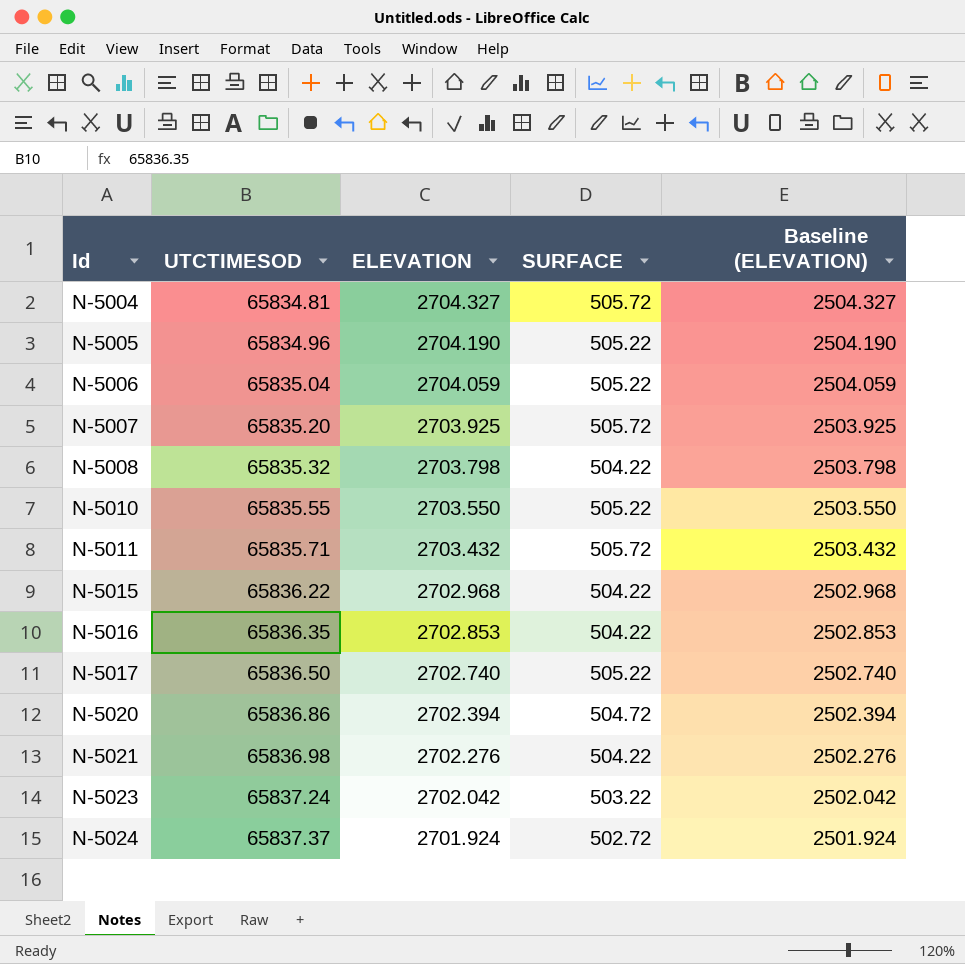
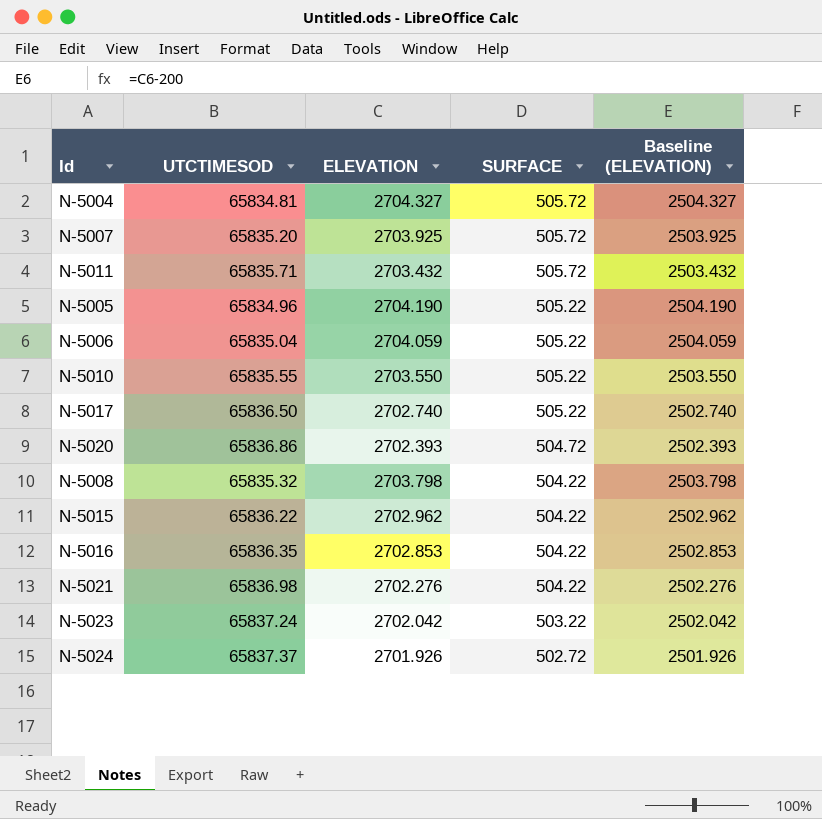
row order: Id ascending -> SURFACE descending
N-5020 | ELEVATION: 2702.394 -> 2702.393
N-5020 | Baseline (ELEVATION): 2502.394 -> 2502.393
N-5015 | ELEVATION: 2702.968 -> 2702.962
N-5015 | Baseline (ELEVATION): 2502.968 -> 2502.962
N-5024 | ELEVATION: 2701.924 -> 2701.926
N-5024 | Baseline (ELEVATION): 2501.924 -> 2501.926

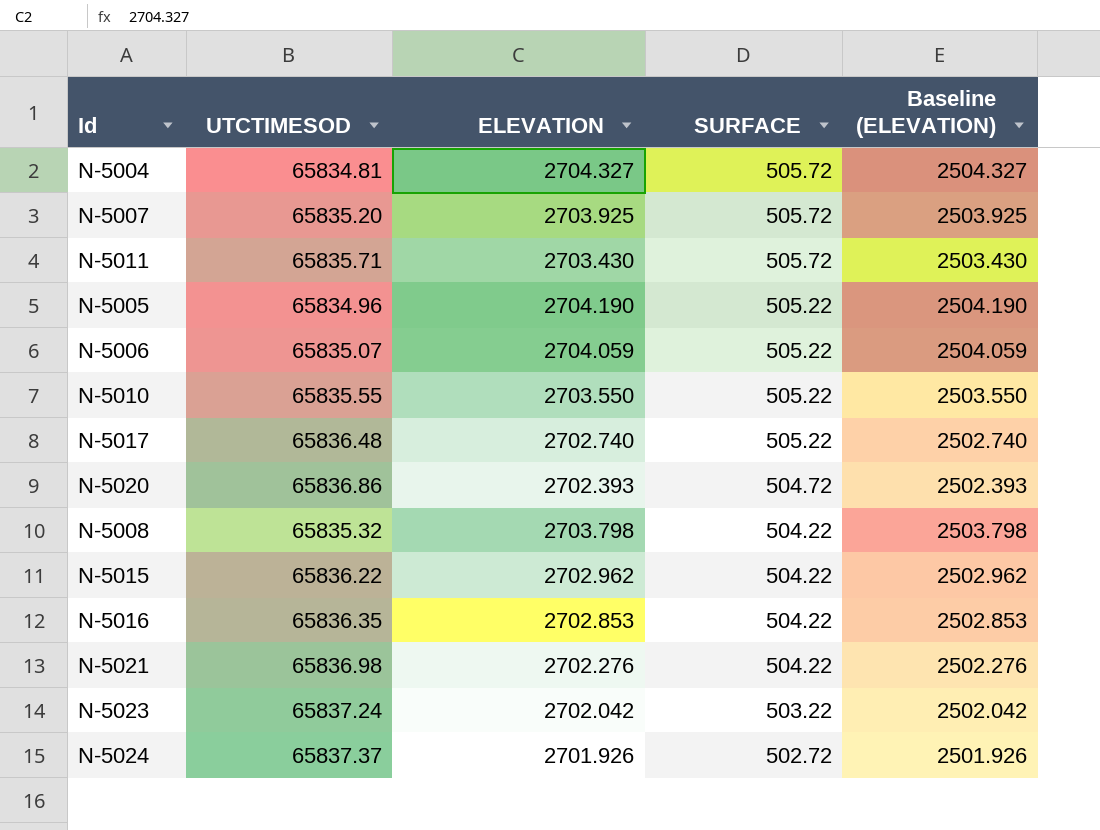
N-5011 | ELEVATION: 2703.432 -> 2703.430
N-5011 | Baseline (ELEVATION): 2503.432 -> 2503.430
N-5006 | UTCTIMESOD: 65835.04 -> 65835.07
N-5017 | UTCTIMESOD: 65836.50 -> 65836.48

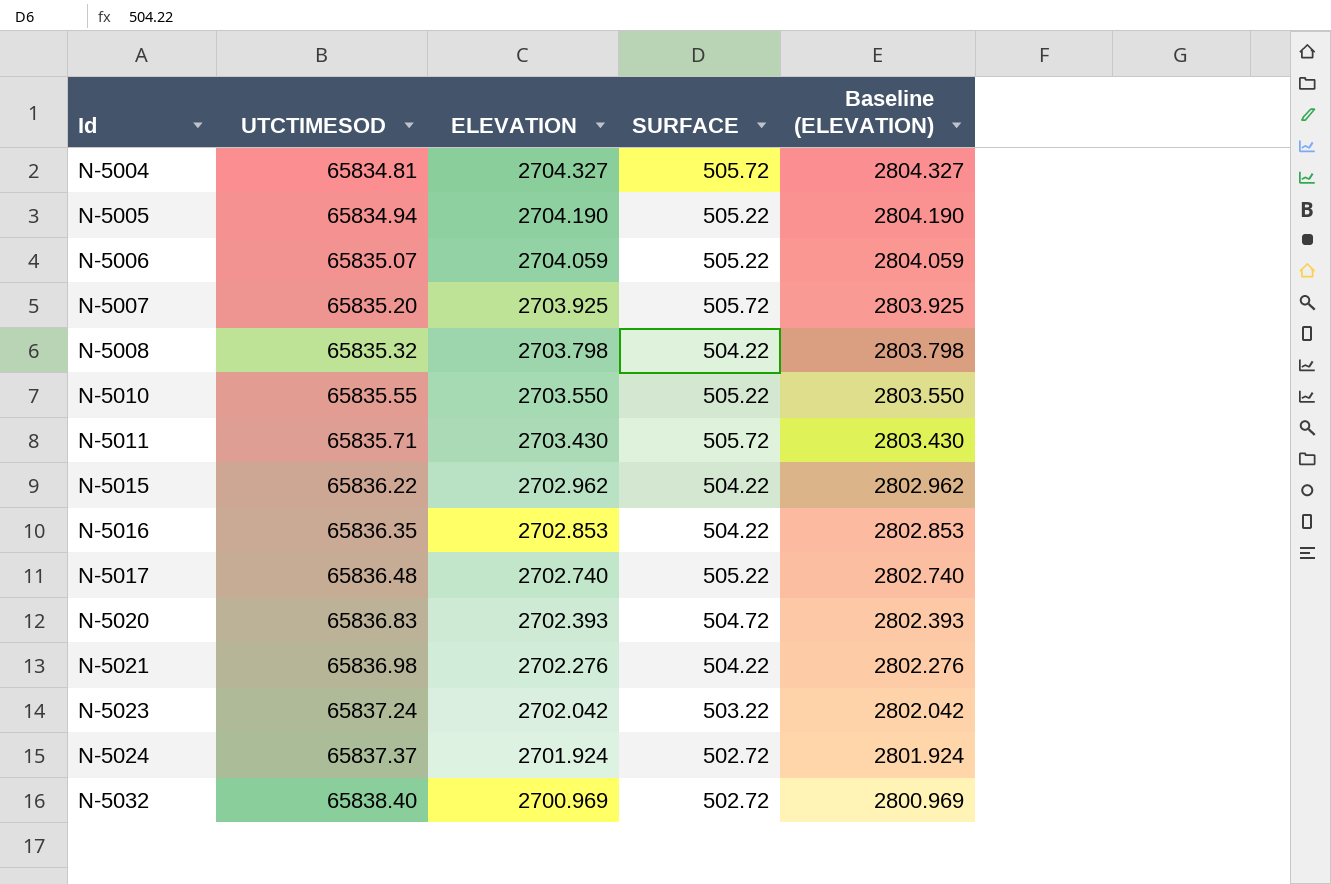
row order: SURFACE descending -> Id ascending
column Baseline (ELEVATION) | formula: [ELEVATION] - 200 -> [ELEVATION] + 100
N-5005 | UTCTIMESOD: 65834.96 -> 65834.94
N-5020 | UTCTIMESOD: 65836.86 -> 65836.83
N-5024 | ELEVATION: 2701.926 -> 2701.924
row N-5032: none -> 65838.40 | 2700.969 | 502.72 | 2800.969

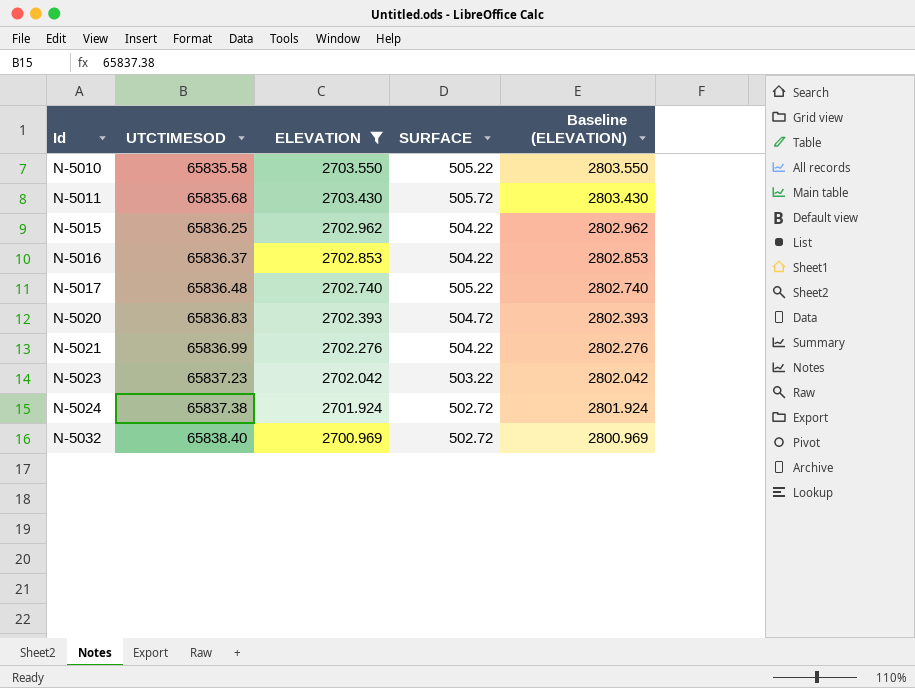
filter: none -> ELEVATION <= 2703.550
N-5010 | UTCTIMESOD: 65835.55 -> 65835.58
N-5011 | UTCTIMESOD: 65835.71 -> 65835.68
N-5015 | UTCTIMESOD: 65836.22 -> 65836.25
N-5016 | UTCTIMESOD: 65836.35 -> 65836.37
N-5021 | UTCTIMESOD: 65836.98 -> 65836.99
N-5023 | UTCTIMESOD: 65837.24 -> 65837.23
N-5024 | UTCTIMESOD: 65837.37 -> 65837.38

